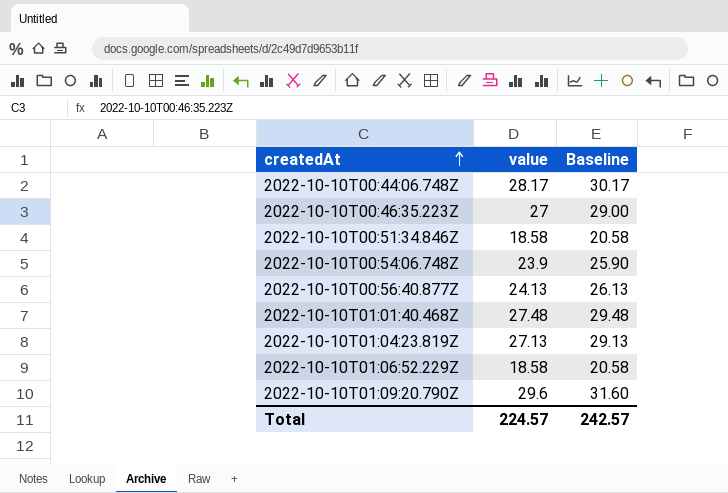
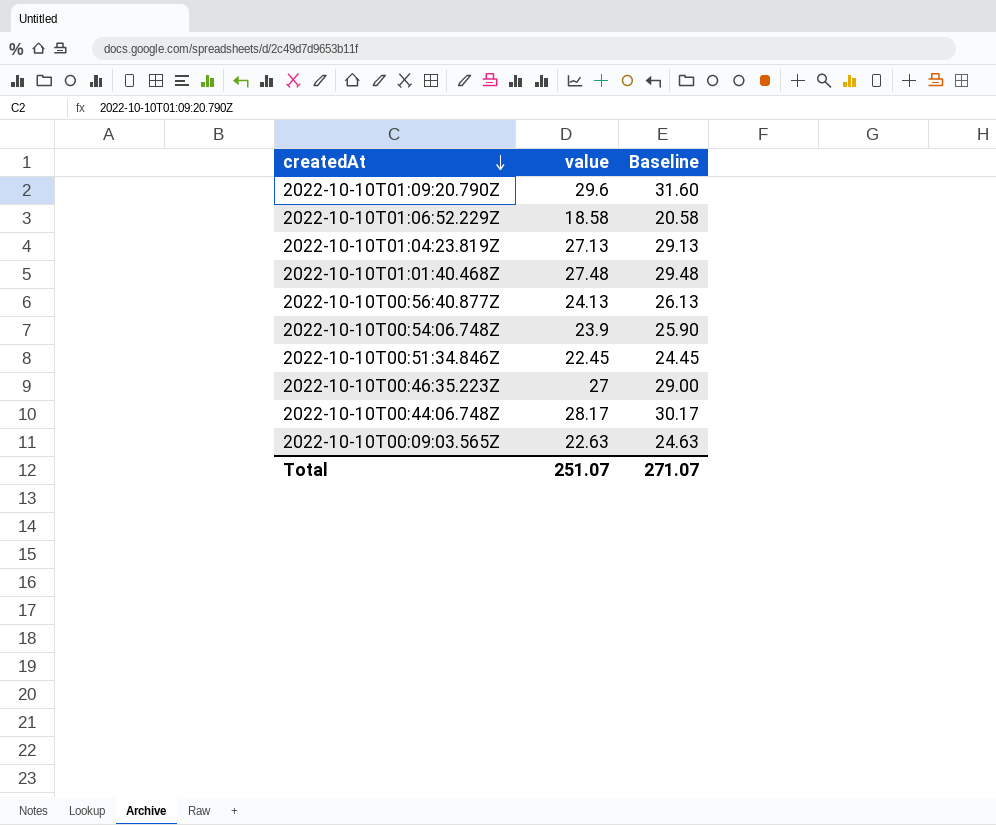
row order: createdAt ascending -> createdAt descending
2022-10-10T00:51:34.846Z | value: 18.58 -> 22.45
2022-10-10T00:51:34.846Z | Baseline: 20.58 -> 24.45
row 2022-10-10T00:09:03.565Z: none -> 22.63 | 24.63
Total | value: 224.57 -> 251.07
Total | Baseline: 242.57 -> 271.07

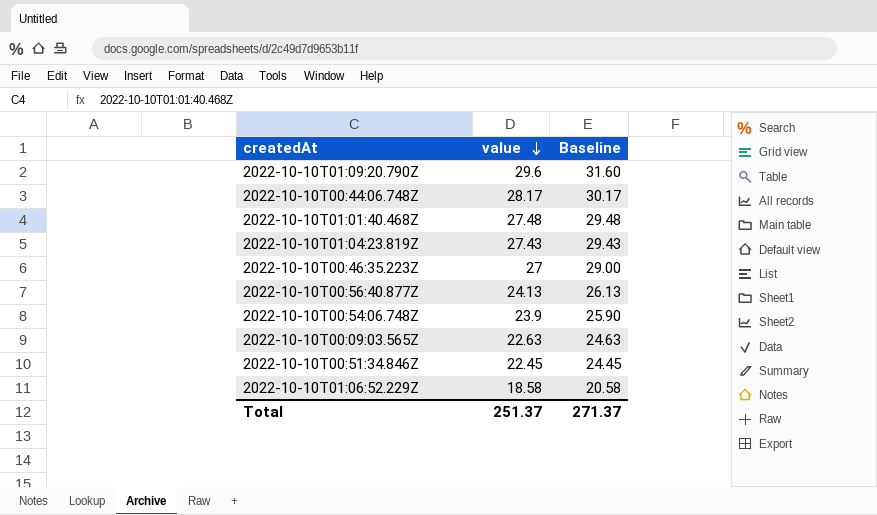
row order: createdAt descending -> value descending
2022-10-10T01:04:23.819Z | value: 27.13 -> 27.43
2022-10-10T01:04:23.819Z | Baseline: 29.13 -> 29.43
Total | value: 251.07 -> 251.37
Total | Baseline: 271.07 -> 271.37

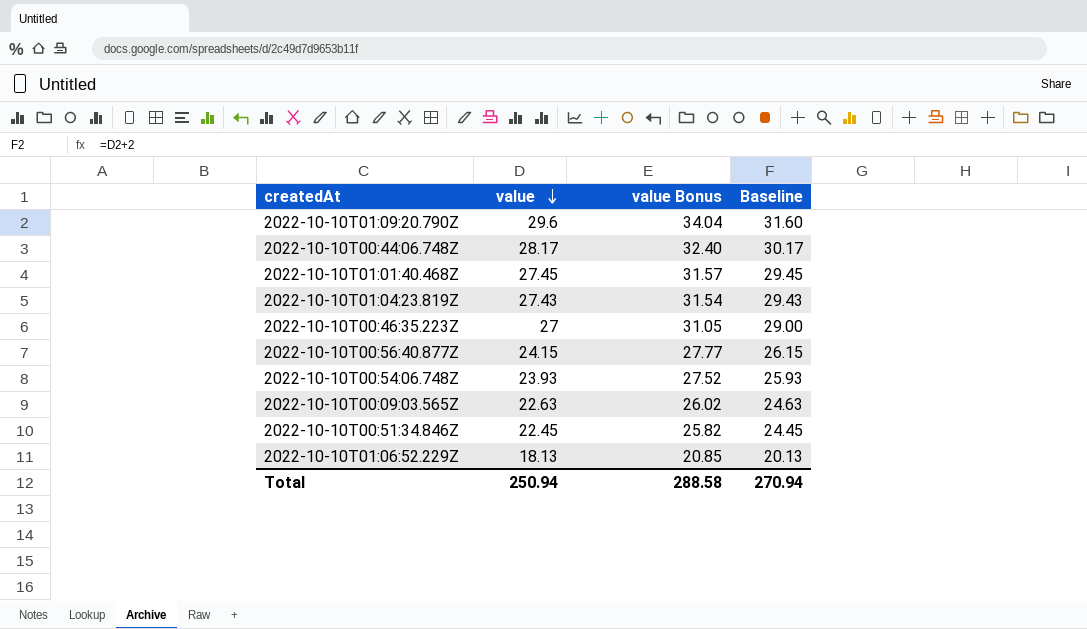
column value Bonus | formula: none -> [value] * 1.15
2022-10-10T01:01:40.468Z | value: 27.48 -> 27.45
2022-10-10T01:01:40.468Z | Baseline: 29.48 -> 29.45
2022-10-10T00:56:40.877Z | value: 24.13 -> 24.15
2022-10-10T00:56:40.877Z | Baseline: 26.13 -> 26.15
2022-10-10T00:54:06.748Z | value: 23.9 -> 23.93
2022-10-10T00:54:06.748Z | Baseline: 25.90 -> 25.93
2022-10-10T01:06:52.229Z | value: 18.58 -> 18.13
2022-10-10T01:06:52.229Z | Baseline: 20.58 -> 20.13
Total | value: 251.37 -> 250.94
Total | Baseline: 271.37 -> 270.94

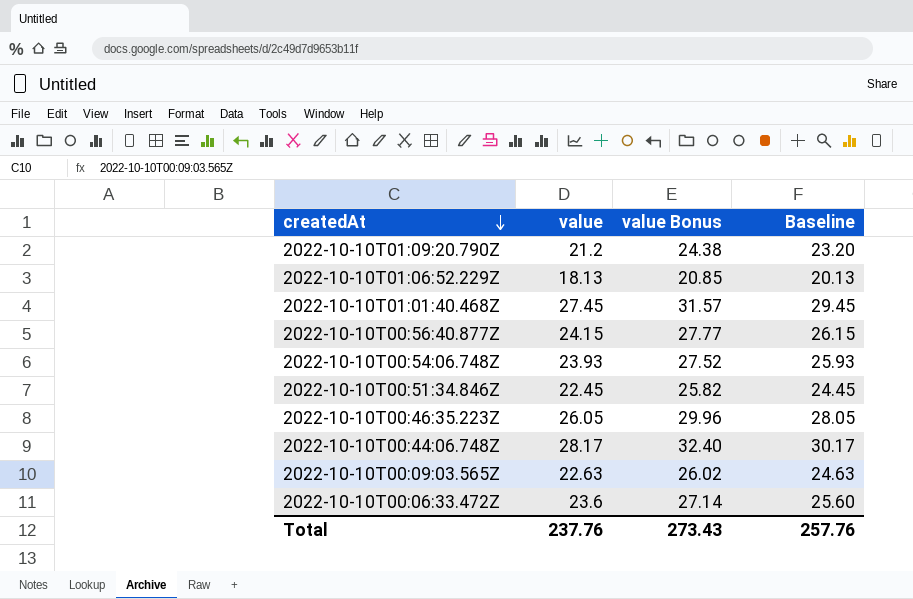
row order: value descending -> createdAt descending
row 2022-10-10T01:04:23.819Z: 27.43 | 31.54 | 29.43 -> none
2022-10-10T01:09:20.790Z | value: 29.6 -> 21.2
2022-10-10T01:09:20.790Z | value Bonus: 34.04 -> 24.38
2022-10-10T01:09:20.790Z | Baseline: 31.60 -> 23.20
2022-10-10T00:46:35.223Z | value: 27 -> 26.05
2022-10-10T00:46:35.223Z | value Bonus: 31.05 -> 29.96
2022-10-10T00:46:35.223Z | Baseline: 29.00 -> 28.05
row 2022-10-10T00:06:33.472Z: none -> 23.6 | 27.14 | 25.60
Total | value: 250.94 -> 237.76
Total | value Bonus: 288.58 -> 273.43
Total | Baseline: 270.94 -> 257.76

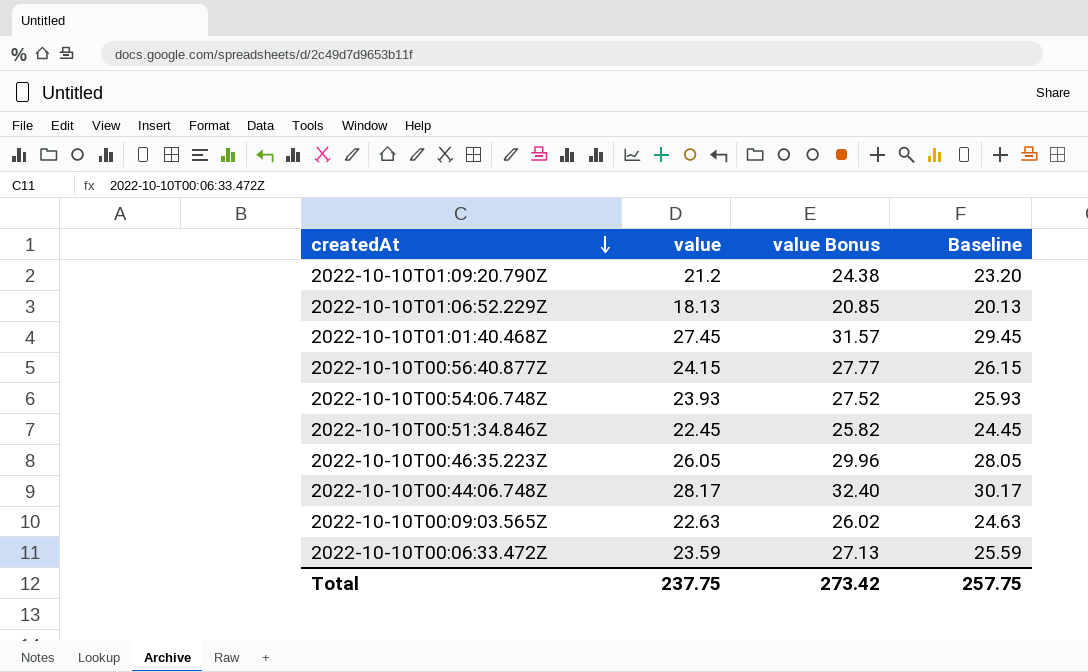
2022-10-10T00:06:33.472Z | value: 23.6 -> 23.59
2022-10-10T00:06:33.472Z | value Bonus: 27.14 -> 27.13
2022-10-10T00:06:33.472Z | Baseline: 25.60 -> 25.59
Total | value: 237.76 -> 237.75
Total | value Bonus: 273.43 -> 273.42
Total | Baseline: 257.76 -> 257.75

